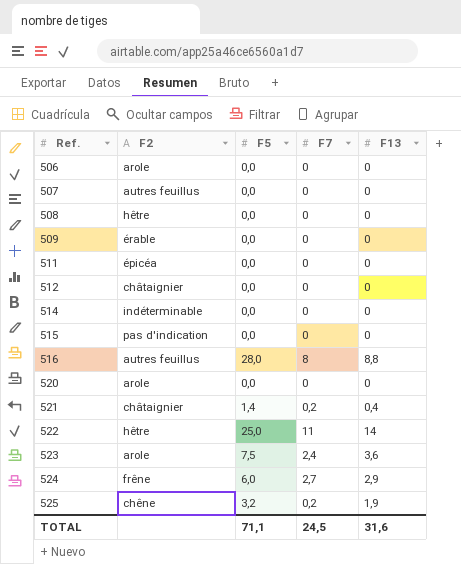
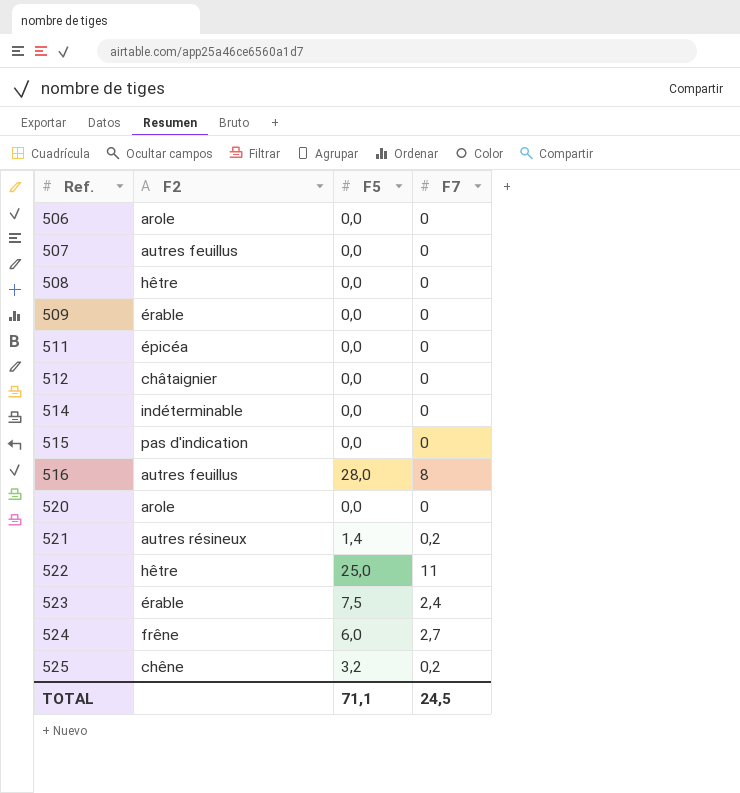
column F13 | position: 5 -> none
521 | F2: châtaignier -> autres résineux
523 | F2: arole -> érable

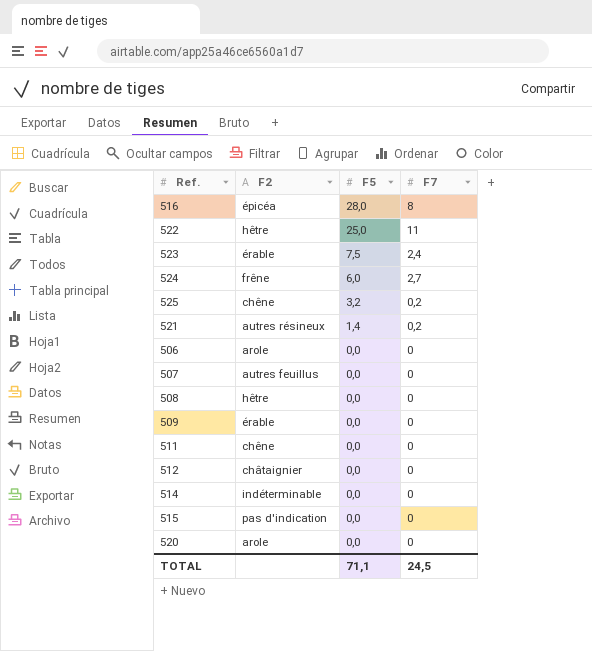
row order: Ref. ascending -> F5 descending
516 | F2: autres feuillus -> épicéa
511 | F2: épicéa -> chêne

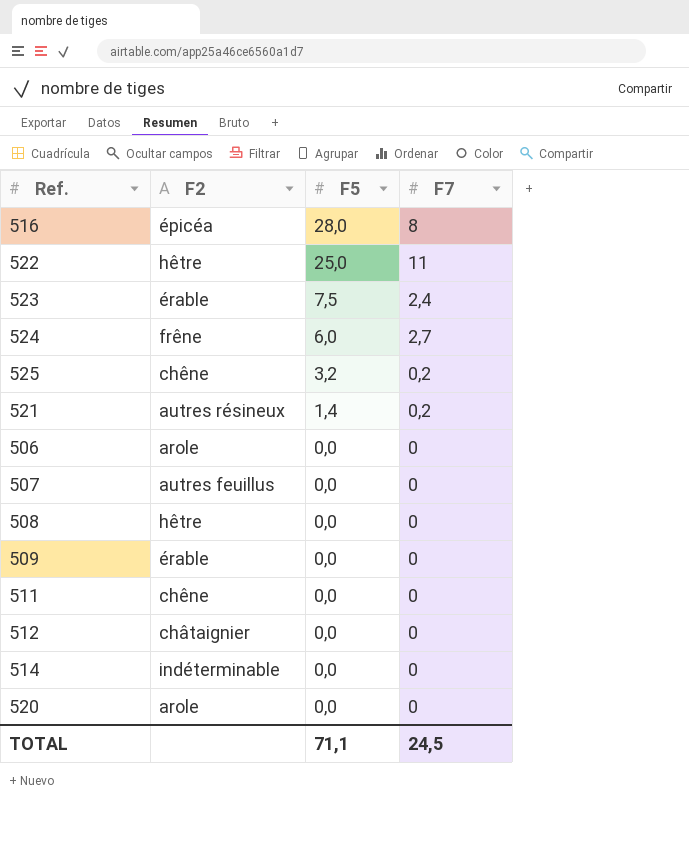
row 515: pas d'indication | 0,0 | 0 -> none

